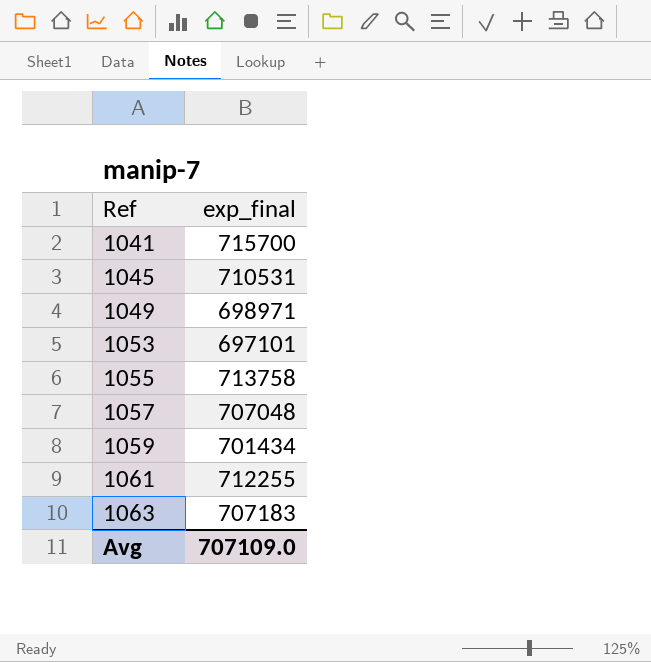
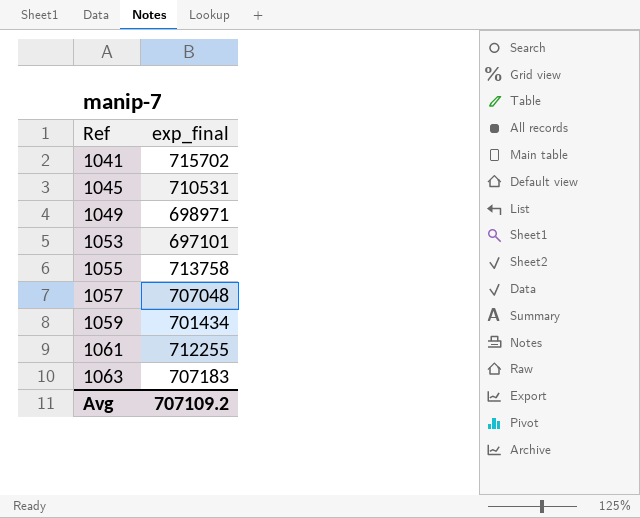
1041 | exp_final: 715700 -> 715702
Avg | exp_final: 707109.0 -> 707109.2

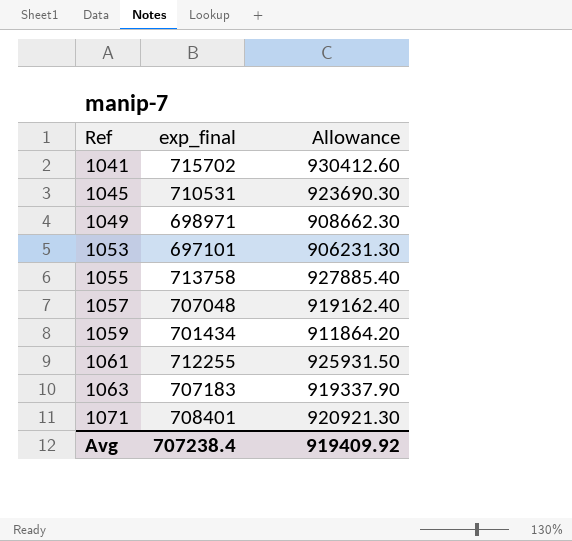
column Allowance | formula: none -> [exp_final] * 1.3
row 1071: none -> 708401 | 920921.30
Avg | exp_final: 707109.2 -> 707238.4

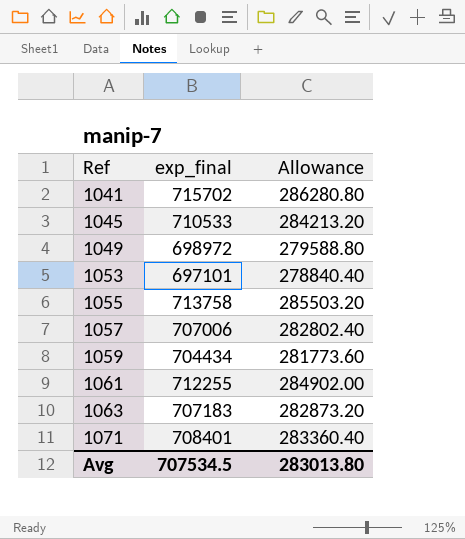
column Allowance | formula: [exp_final] * 1.3 -> [exp_final] * 0.4
1045 | exp_final: 710531 -> 710533
1049 | exp_final: 698971 -> 698972
1057 | exp_final: 707048 -> 707006
1059 | exp_final: 701434 -> 704434
Avg | exp_final: 707238.4 -> 707534.5
Avg | Allowance: 919409.92 -> 283013.80

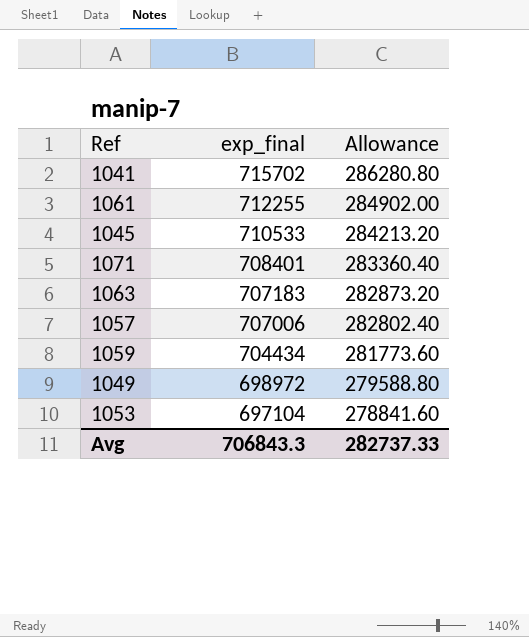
row order: Ref ascending -> exp_final descending
row 1055: 713758 | 285503.20 -> none
1053 | exp_final: 697101 -> 697104
1053 | Allowance: 278840.40 -> 278841.60
Avg | exp_final: 707534.5 -> 706843.3
Avg | Allowance: 283013.80 -> 282737.33

